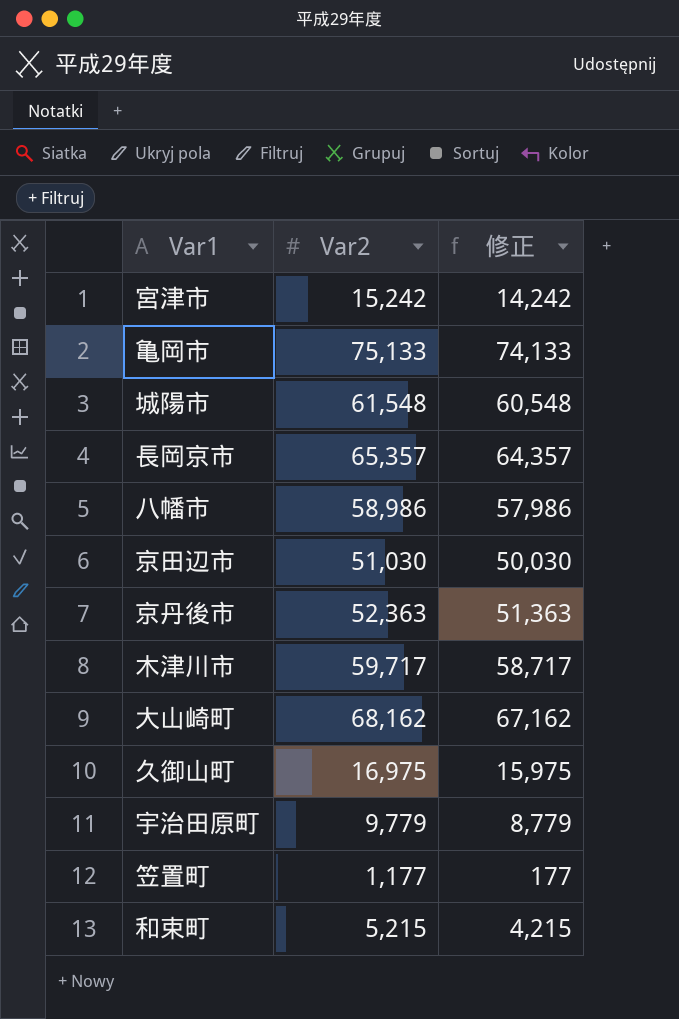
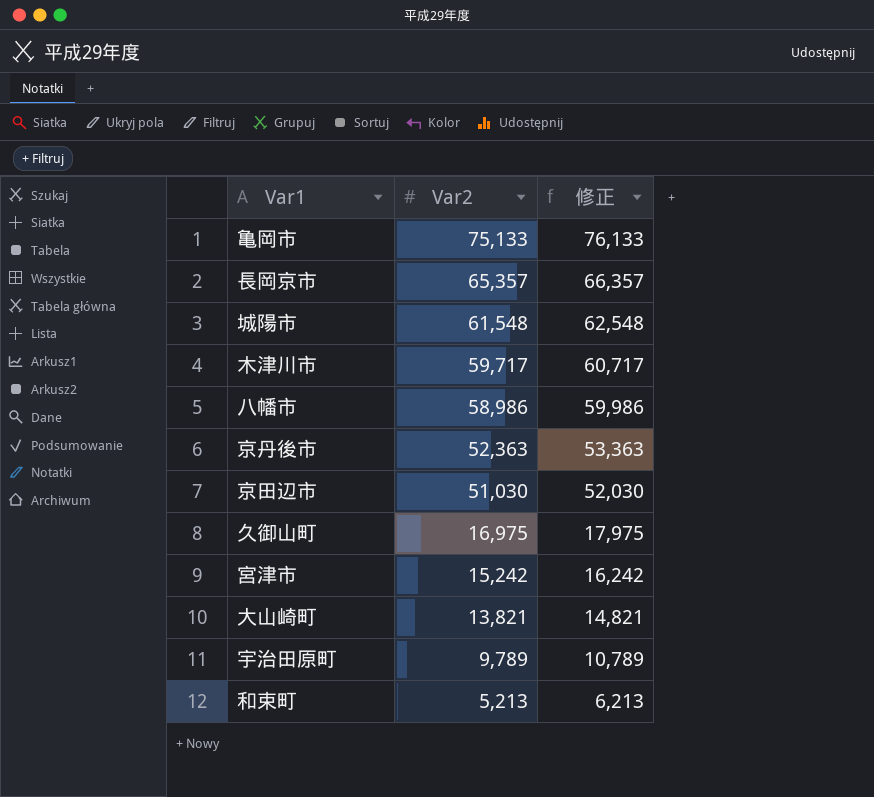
row order: none -> Var2 descending
column 修正 | formula: [Var2] - 1000 -> [Var2] + 1000
row 笠置町: 1,177 | 177 -> none
大山崎町 | Var2: 68,162 -> 13,821
宇治田原町 | Var2: 9,779 -> 9,789
和束町 | Var2: 5,215 -> 5,213

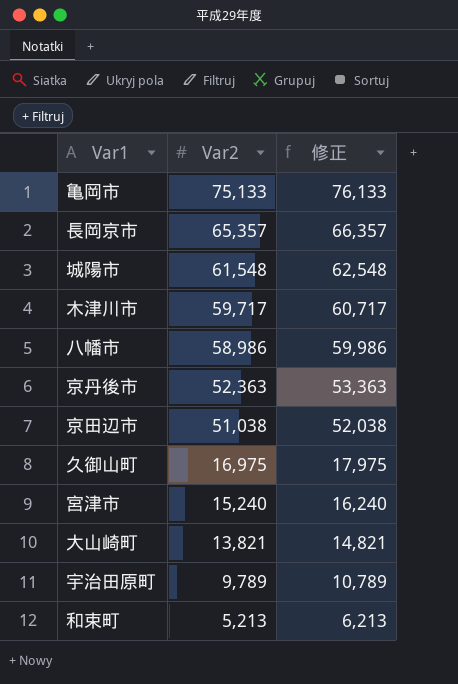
京田辺市 | Var2: 51,030 -> 51,038
京田辺市 | 修正: 52,030 -> 52,038
宮津市 | Var2: 15,242 -> 15,240
宮津市 | 修正: 16,242 -> 16,240

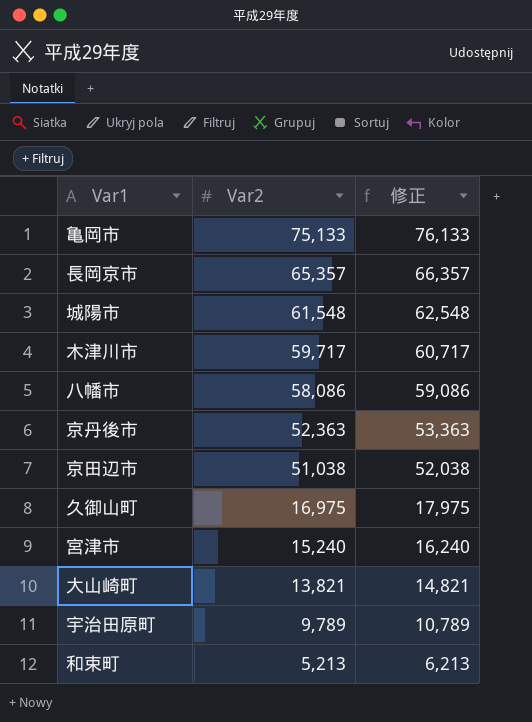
八幡市 | Var2: 58,986 -> 58,086
八幡市 | 修正: 59,986 -> 59,086

